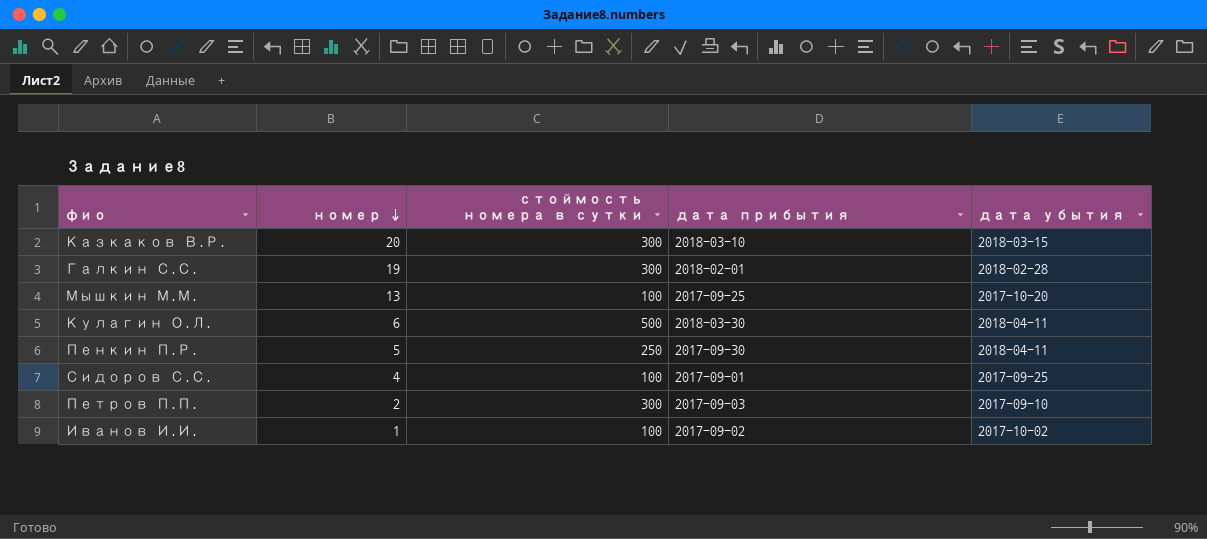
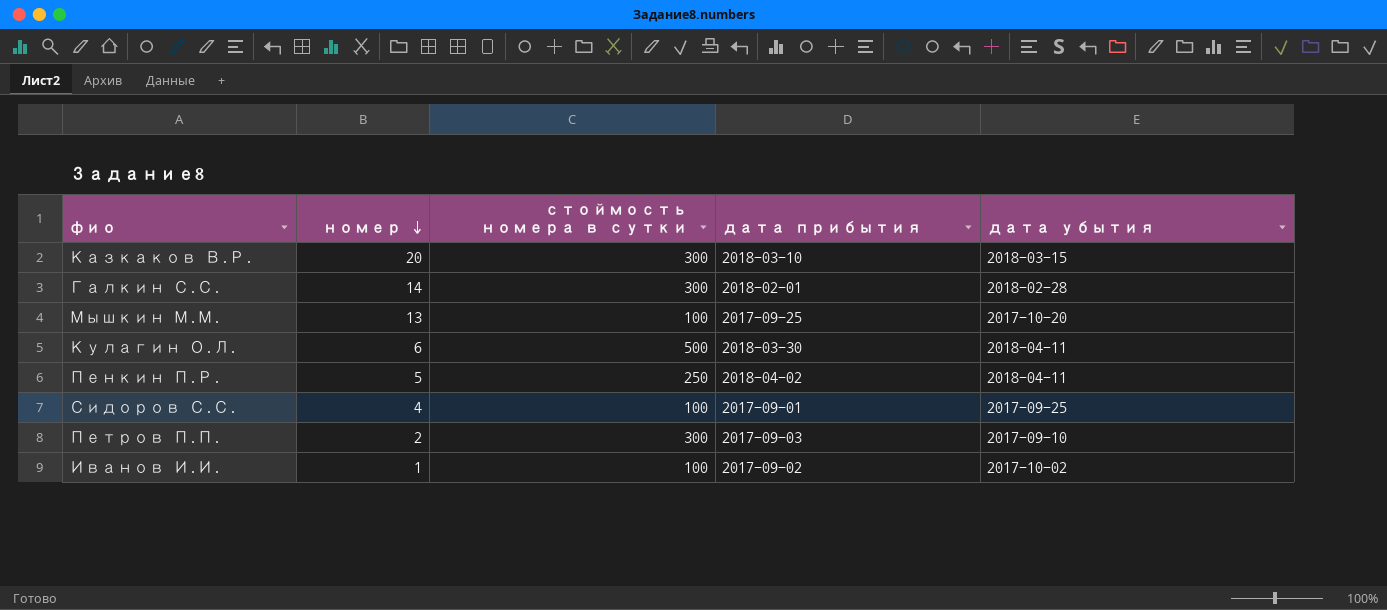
Галкин С.С. | номер: 19 -> 14
Пенкин П.Р. | дата прибытия: 2017-09-30 -> 2018-04-02

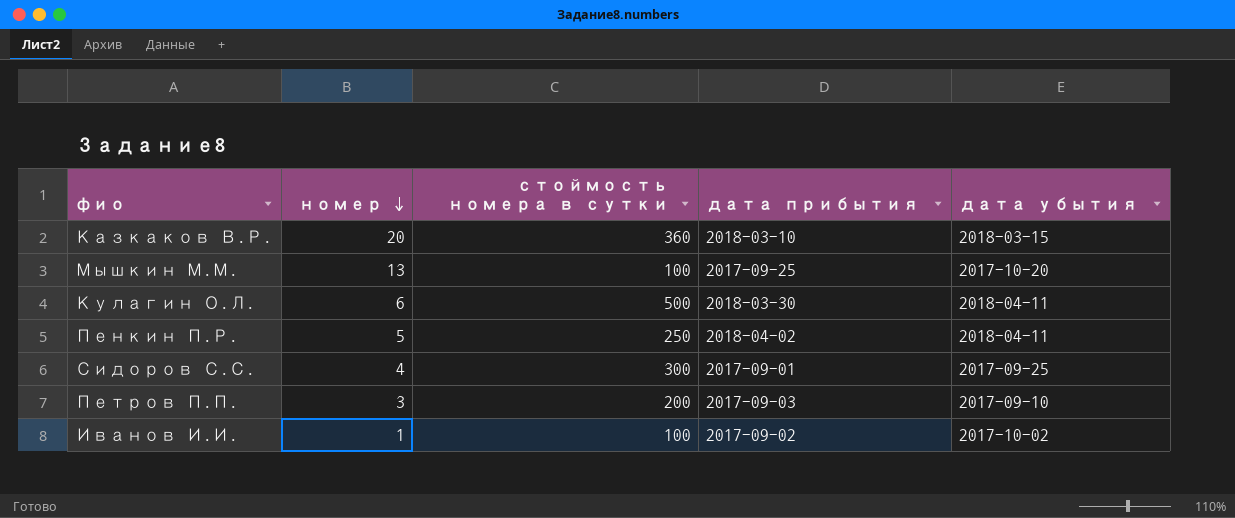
row Галкин С.С.: 14 | 300 | 2018-02-01 | 2018-02-28 -> none
Казкаков В.Р. | стоймость номера в сутки: 300 -> 360
Сидоров С.С. | стоймость номера в сутки: 100 -> 300
Петров П.П. | номер: 2 -> 3
Петров П.П. | стоймость номера в сутки: 300 -> 200

